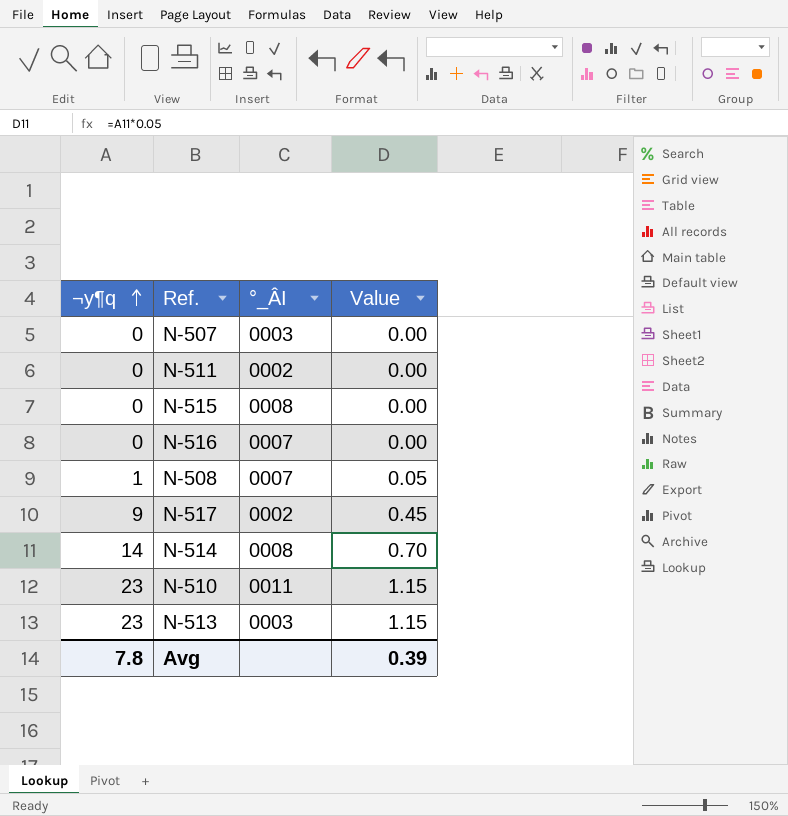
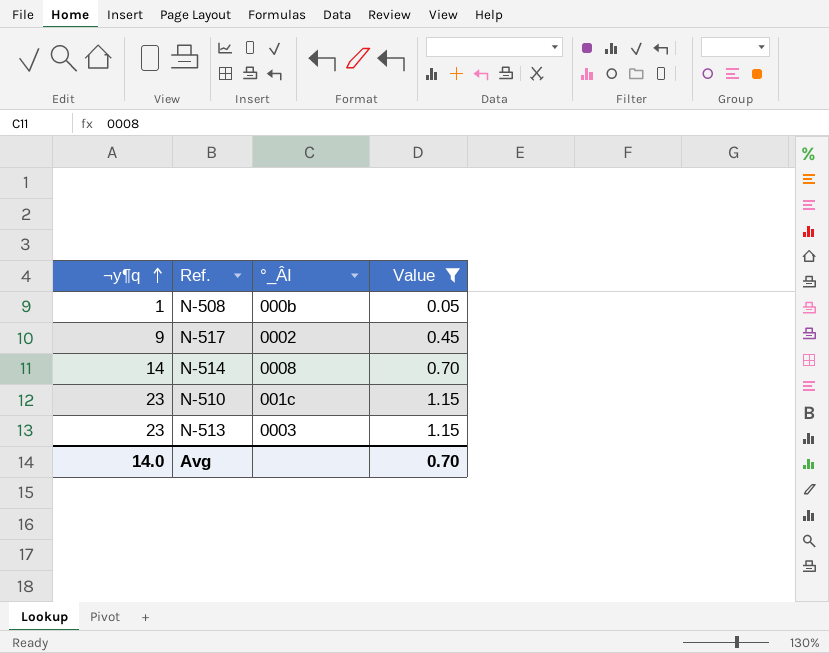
filter: none -> Value != 0.00
N-508 | °_ÂI: 0007 -> 000b
N-510 | °_ÂI: 0011 -> 001c
Avg | ¬y¶q: 7.8 -> 14.0
Avg | Value: 0.39 -> 0.70

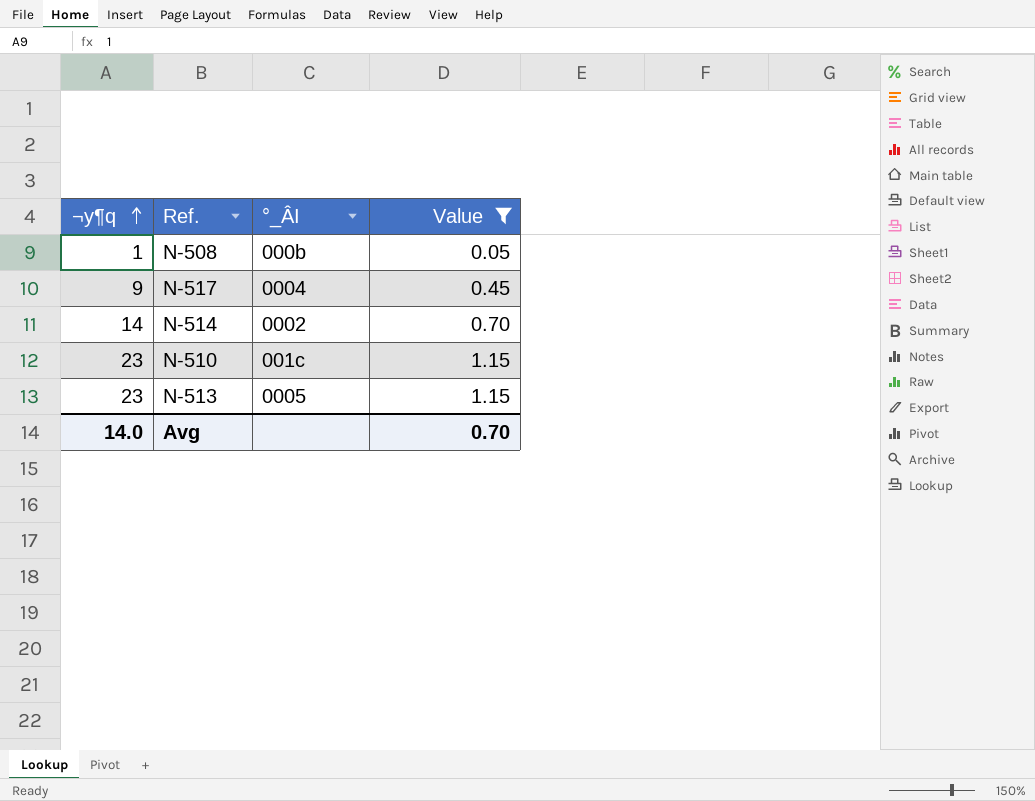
N-517 | °_ÂI: 0002 -> 0004
N-514 | °_ÂI: 0008 -> 0002
N-513 | °_ÂI: 0003 -> 0005

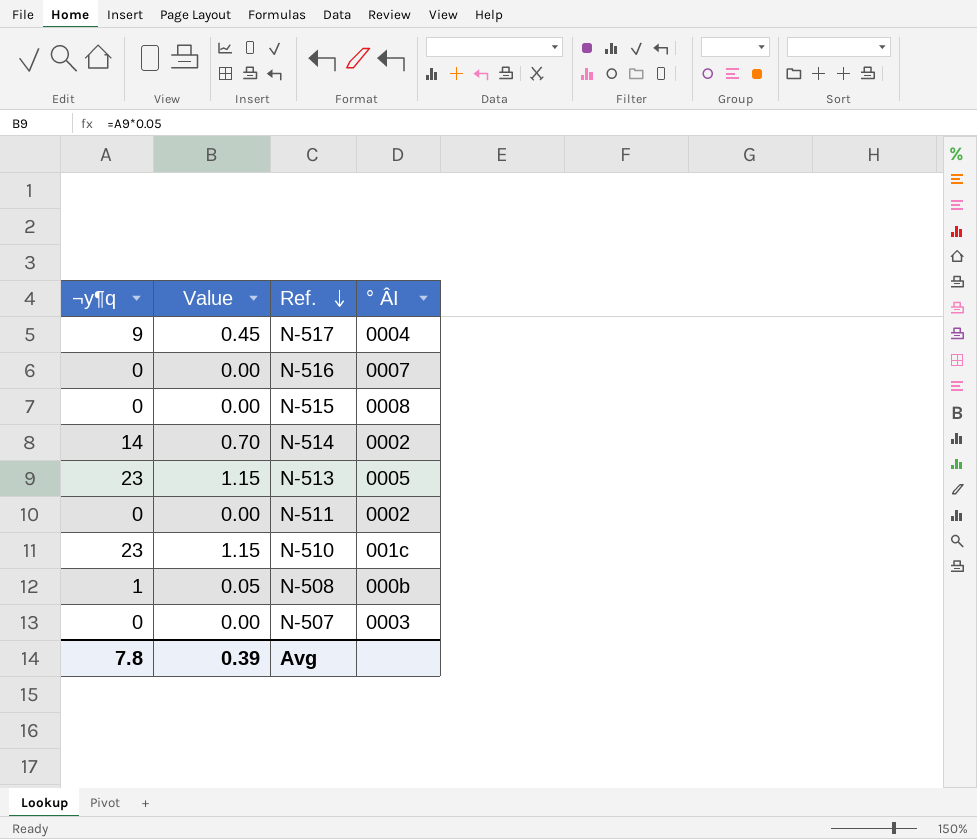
filter: Value != 0.00 -> none
row order: ¬y¶q ascending -> Ref. descending
column Value | position: 4 -> 2
column name: °_ÂI -> ° ÂI
Avg | ¬y¶q: 14.0 -> 7.8
Avg | Value: 0.70 -> 0.39

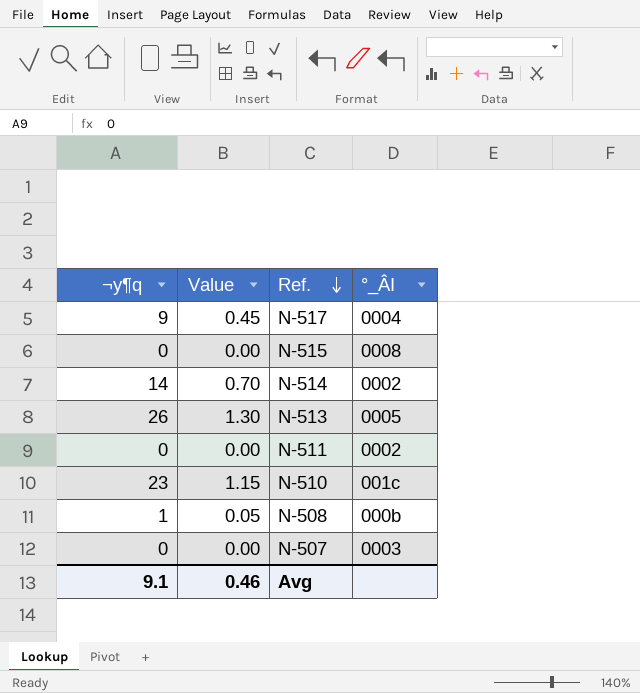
column name: ° ÂI -> °_ÂI
row N-516: 0 | 0.00 | 0007 -> none
N-513 | ¬y¶q: 23 -> 26
N-513 | Value: 1.15 -> 1.30
Avg | ¬y¶q: 7.8 -> 9.1
Avg | Value: 0.39 -> 0.46

